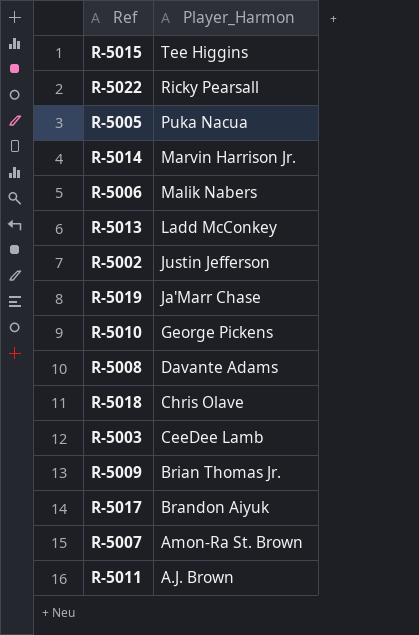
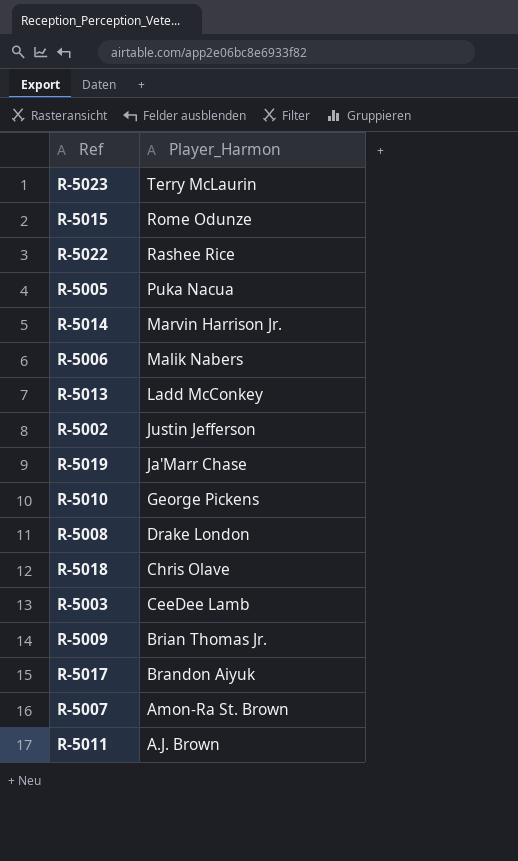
row R-5023: none -> Terry McLaurin
R-5015 | Player_Harmon: Tee Higgins -> Rome Odunze
R-5022 | Player_Harmon: Ricky Pearsall -> Rashee Rice
R-5008 | Player_Harmon: Davante Adams -> Drake London

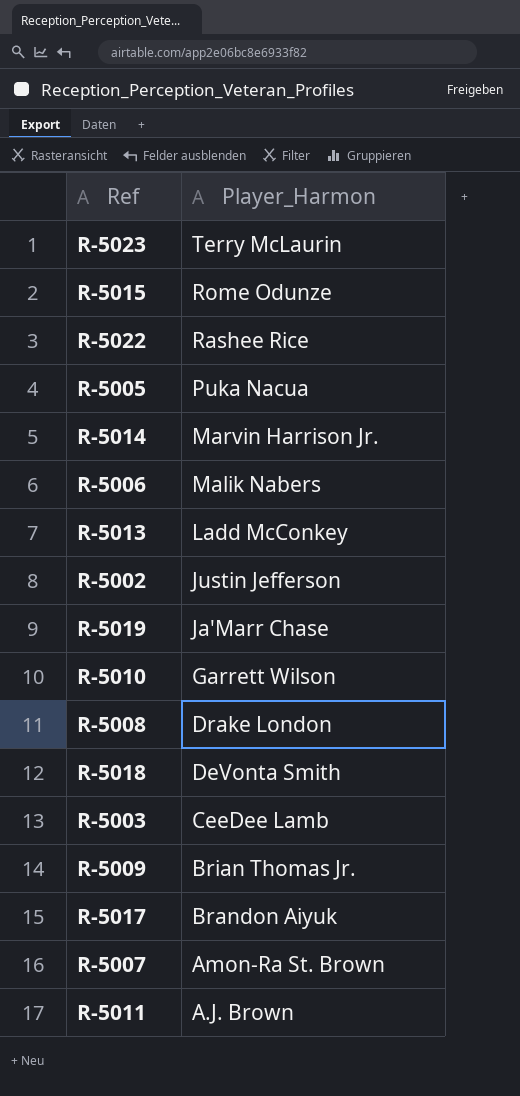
R-5010 | Player_Harmon: George Pickens -> Garrett Wilson
R-5018 | Player_Harmon: Chris Olave -> DeVonta Smith

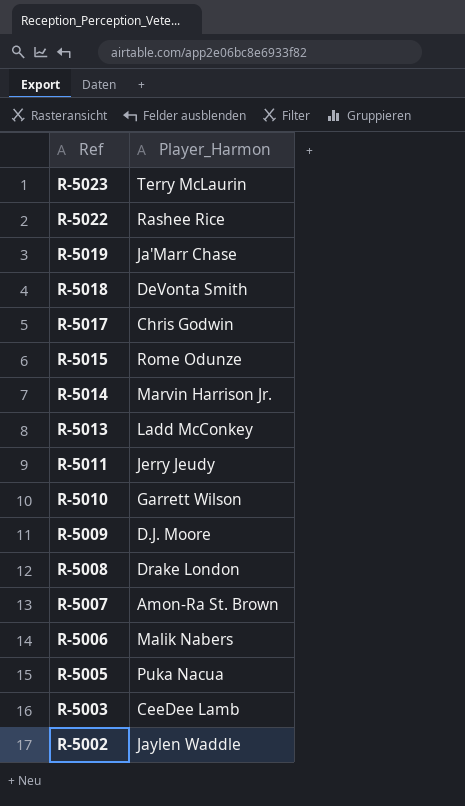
row order: Player_Harmon descending -> Ref descending
R-5017 | Player_Harmon: Brandon Aiyuk -> Chris Godwin
R-5011 | Player_Harmon: A.J. Brown -> Jerry Jeudy
R-5009 | Player_Harmon: Brian Thomas Jr. -> D.J. Moore
R-5002 | Player_Harmon: Justin Jefferson -> Jaylen Waddle

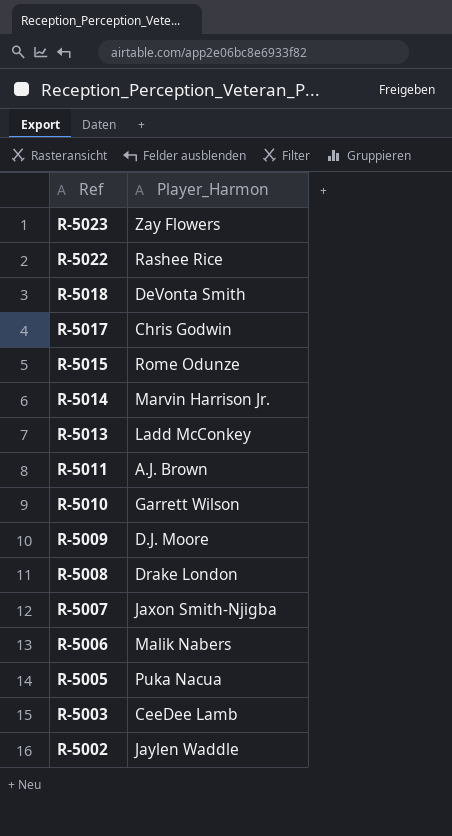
row R-5019: Ja'Marr Chase -> none
R-5023 | Player_Harmon: Terry McLaurin -> Zay Flowers
R-5011 | Player_Harmon: Jerry Jeudy -> A.J. Brown
R-5007 | Player_Harmon: Amon-Ra St. Brown -> Jaxon Smith-Njigba

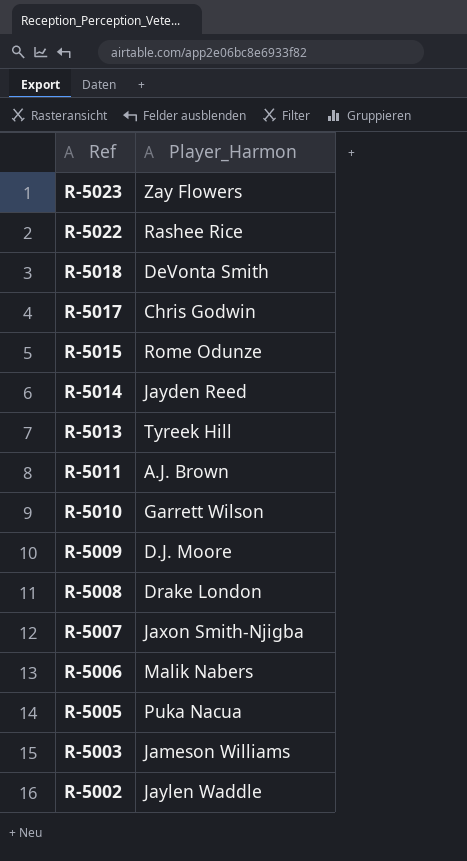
R-5014 | Player_Harmon: Marvin Harrison Jr. -> Jayden Reed
R-5013 | Player_Harmon: Ladd McConkey -> Tyreek Hill
R-5003 | Player_Harmon: CeeDee Lamb -> Jameson Williams

